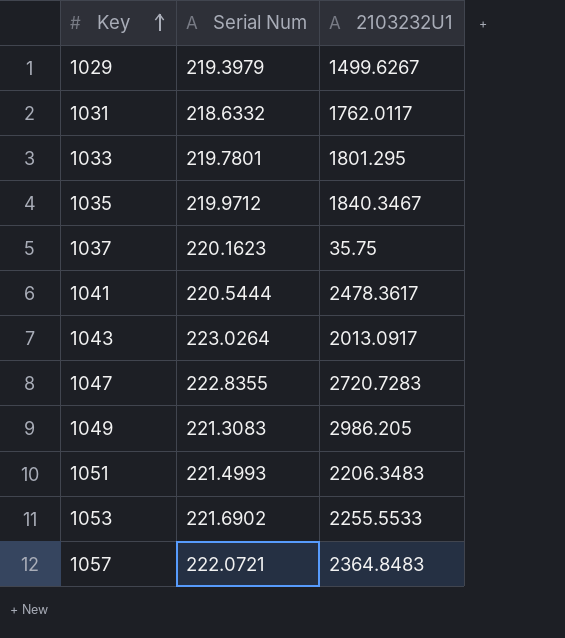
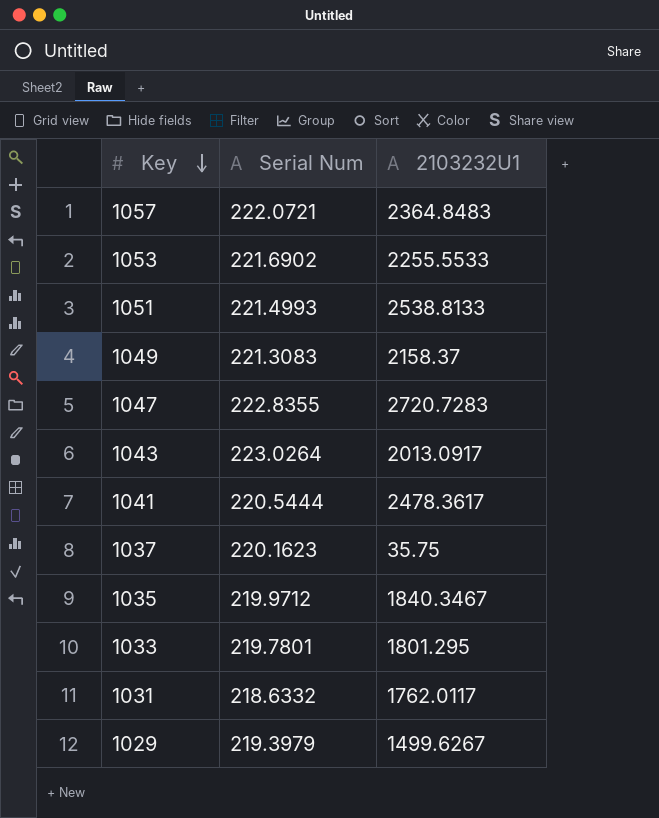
row order: Key ascending -> Key descending
1051 | 2103232U1: 2206.3483 -> 2538.8133
1049 | 2103232U1: 2986.205 -> 2158.37

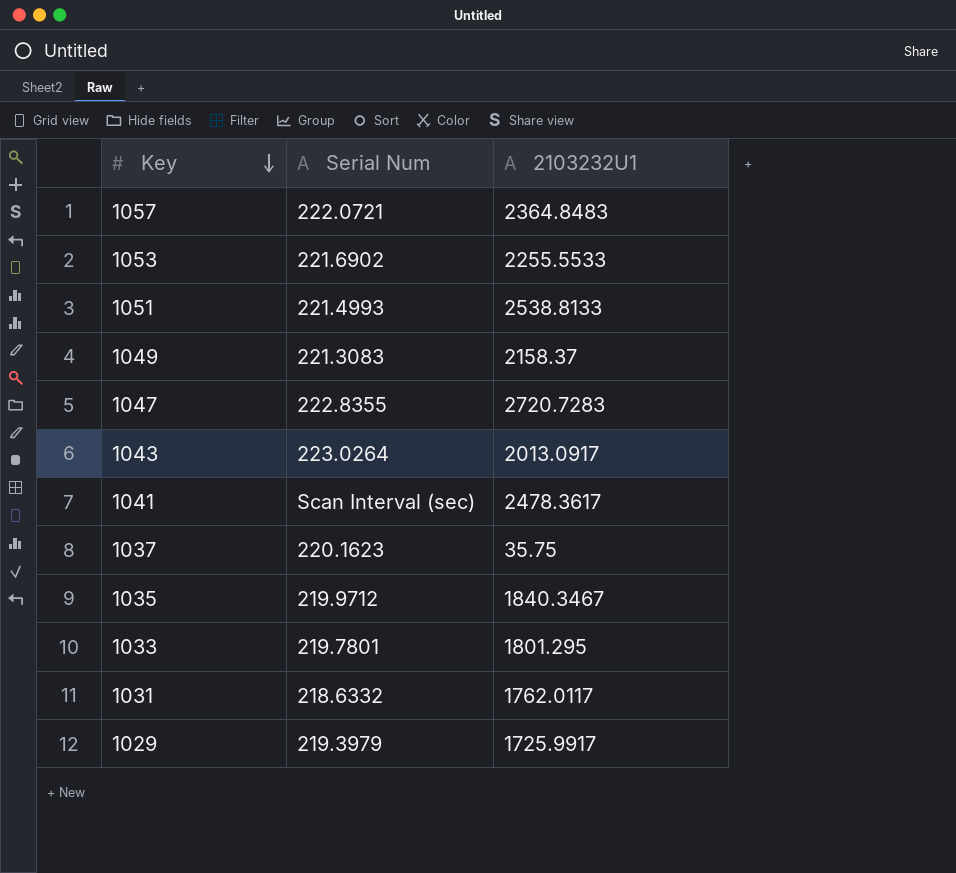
1041 | Serial Num: 220.5444 -> Scan Interval (sec)
1029 | 2103232U1: 1499.6267 -> 1725.9917

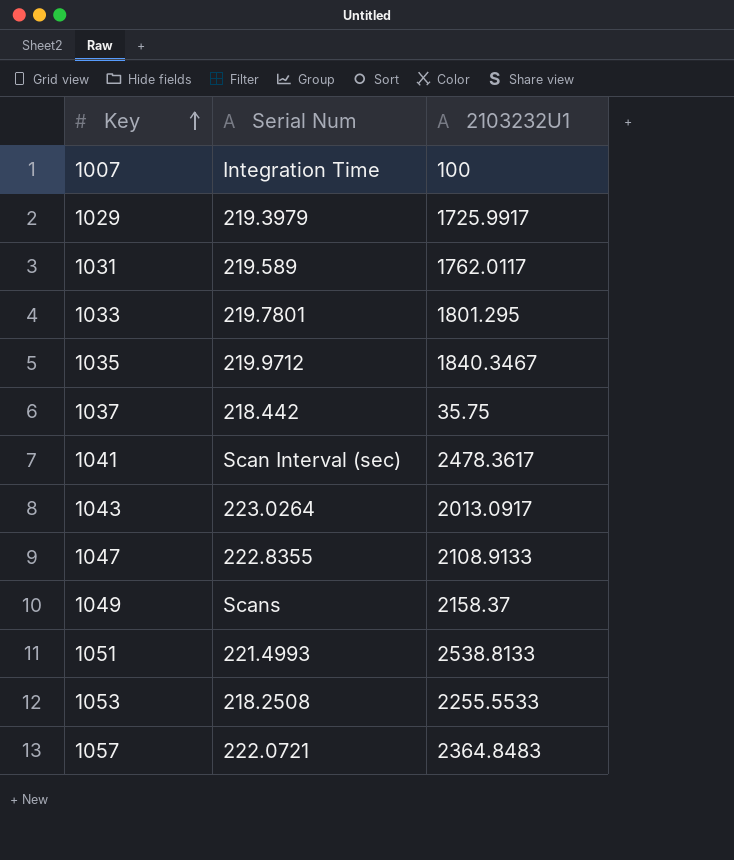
row order: Key descending -> Key ascending
row 1007: none -> Integration Time | 100
1031 | Serial Num: 218.6332 -> 219.589
1037 | Serial Num: 220.1623 -> 218.442
1047 | 2103232U1: 2720.7283 -> 2108.9133
1049 | Serial Num: 221.3083 -> Scans
1053 | Serial Num: 221.6902 -> 218.2508

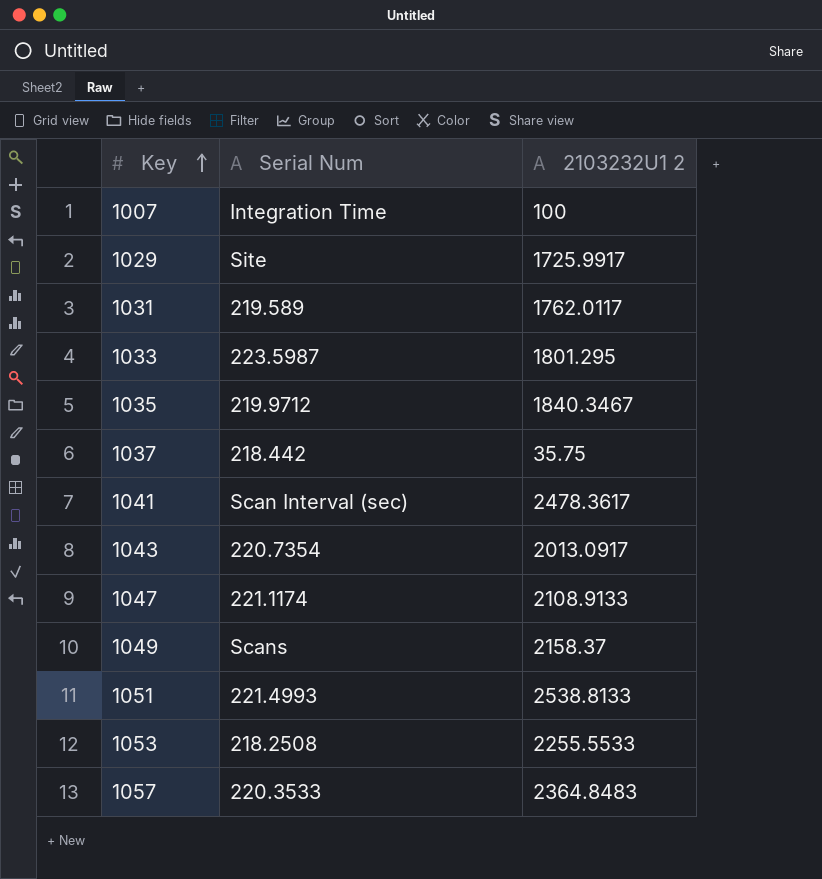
column name: 2103232U1 -> 2103232U1 2
1029 | Serial Num: 219.3979 -> Site
1033 | Serial Num: 219.7801 -> 223.5987
1043 | Serial Num: 223.0264 -> 220.7354
1047 | Serial Num: 222.8355 -> 221.1174
1057 | Serial Num: 222.0721 -> 220.3533

